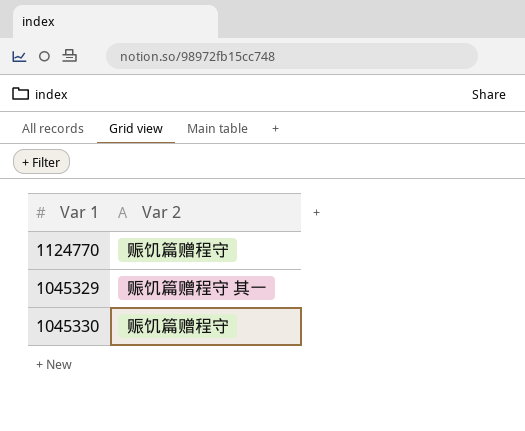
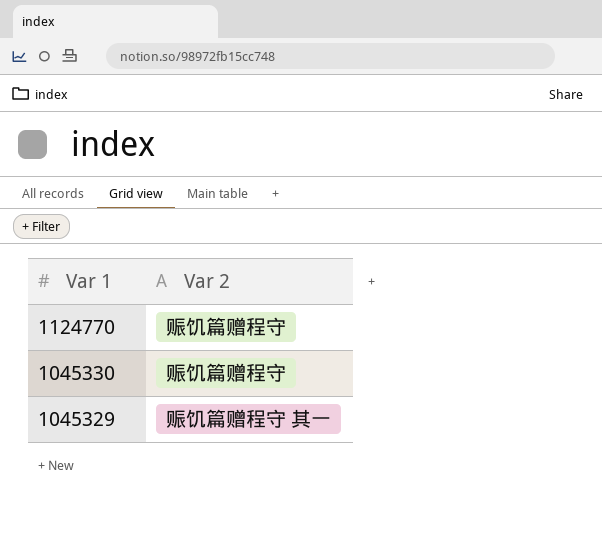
row order: none -> Var 1 descending

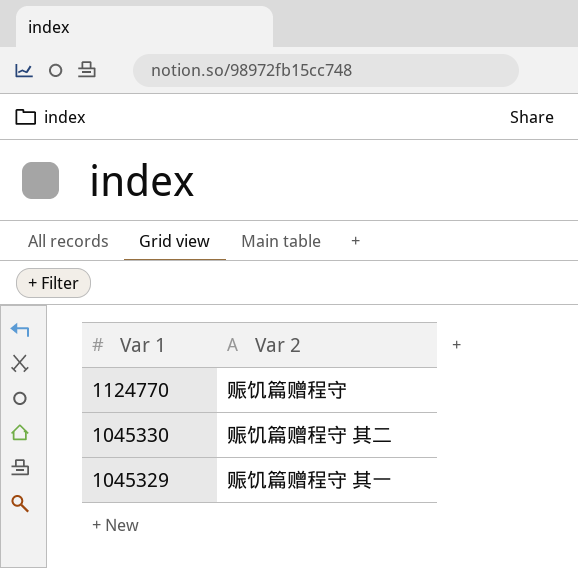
1045330 | Var 2: 赈饥篇赠程守 -> 赈饥篇赠程守 其二

